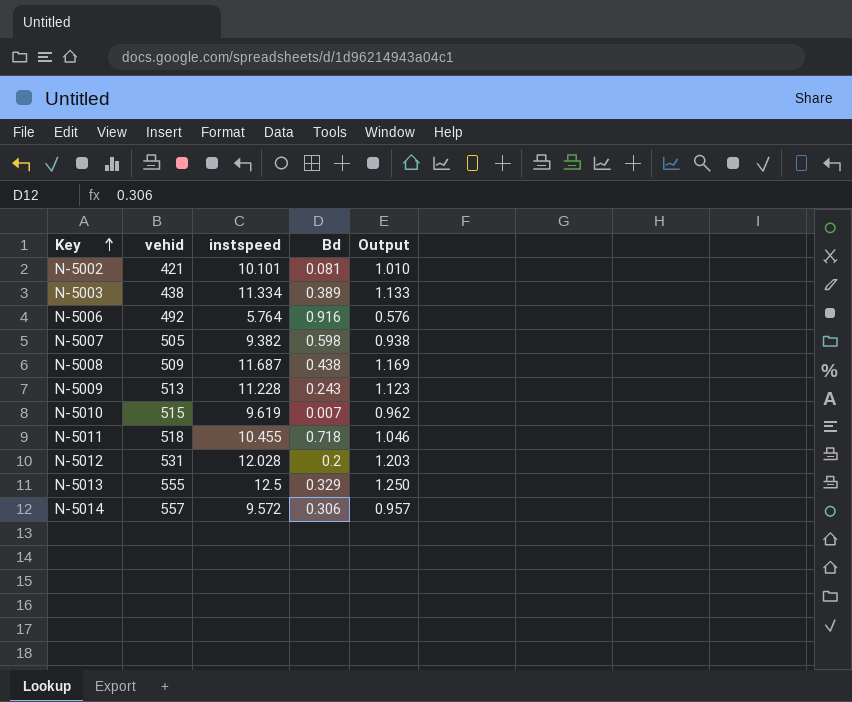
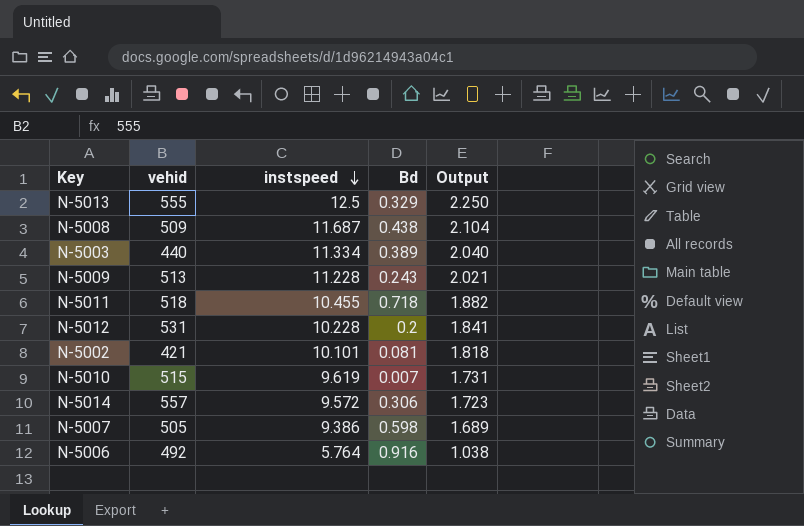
row order: Key ascending -> instspeed descending
column Output | formula: [instspeed] * 0.1 -> [instspeed] * 0.18
N-5003 | vehid: 438 -> 440
N-5012 | instspeed: 12.028 -> 10.228
N-5007 | instspeed: 9.382 -> 9.386

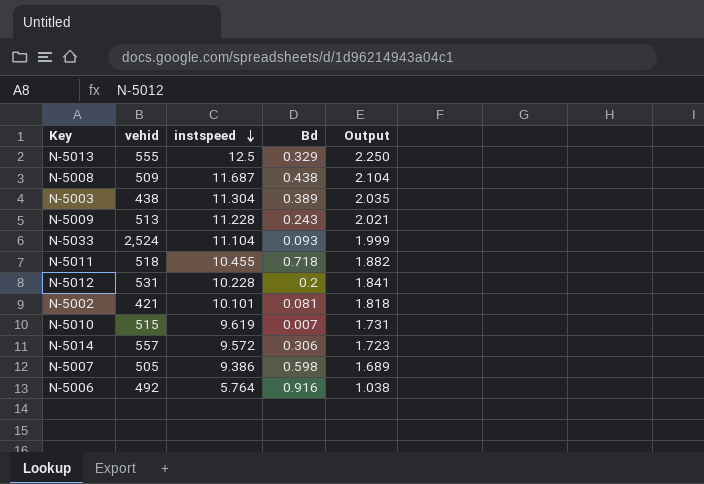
N-5003 | vehid: 440 -> 438
N-5003 | instspeed: 11.334 -> 11.304
N-5003 | Output: 2.040 -> 2.035
row N-5033: none -> 2,524 | 11.104 | 0.093 | 1.999

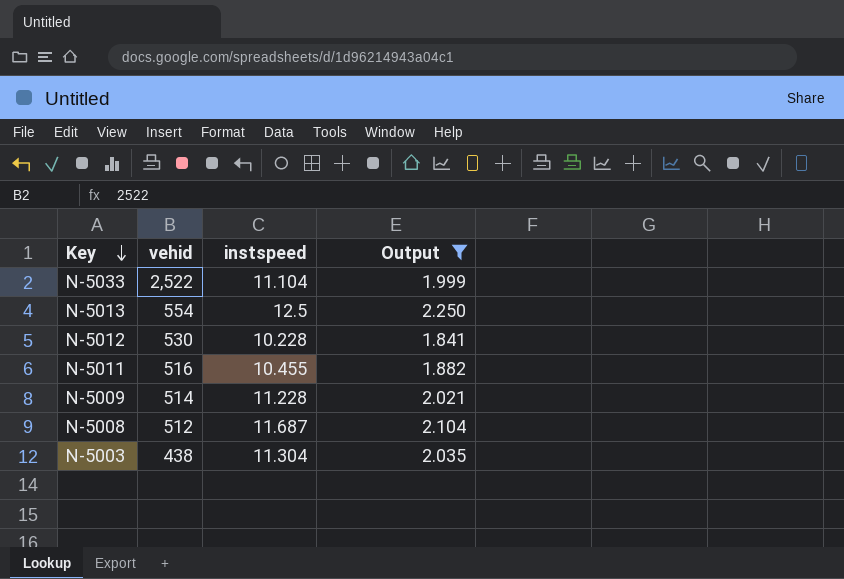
filter: none -> Output >= 1.841
row order: instspeed descending -> Key descending
column Bd | position: 4 -> none
N-5033 | vehid: 2,524 -> 2,522
N-5013 | vehid: 555 -> 554
N-5012 | vehid: 531 -> 530
N-5011 | vehid: 518 -> 516
N-5009 | vehid: 513 -> 514
N-5008 | vehid: 509 -> 512

